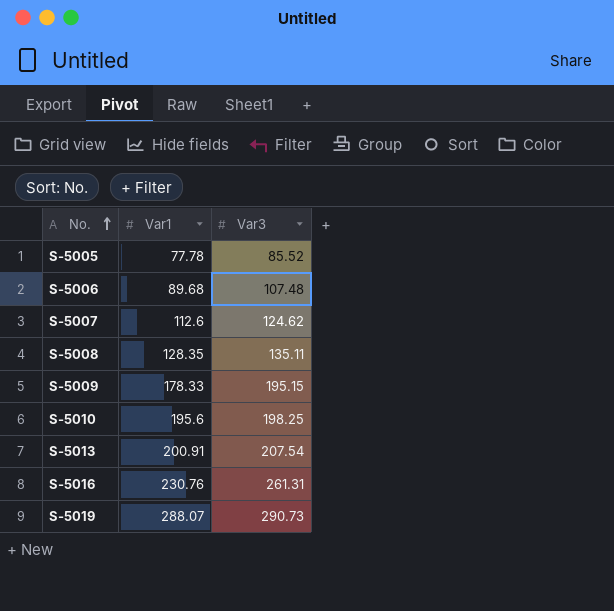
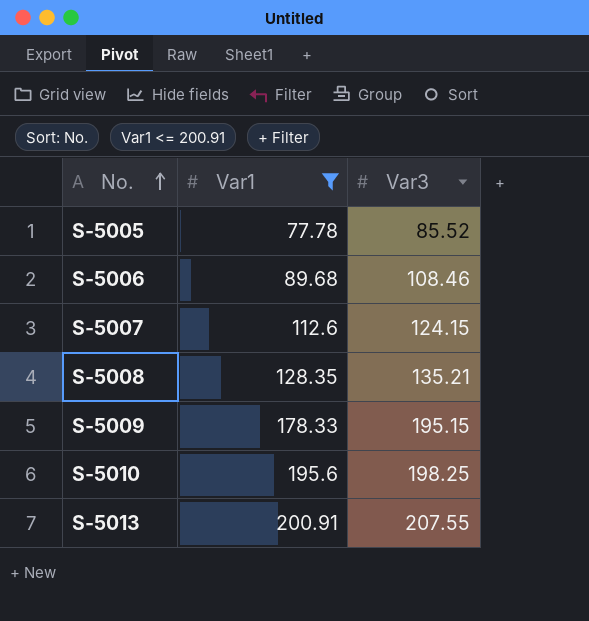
filter: none -> Var1 <= 200.91
S-5006 | Var3: 107.48 -> 108.46
S-5007 | Var3: 124.62 -> 124.15
S-5008 | Var3: 135.11 -> 135.21
S-5013 | Var3: 207.54 -> 207.55

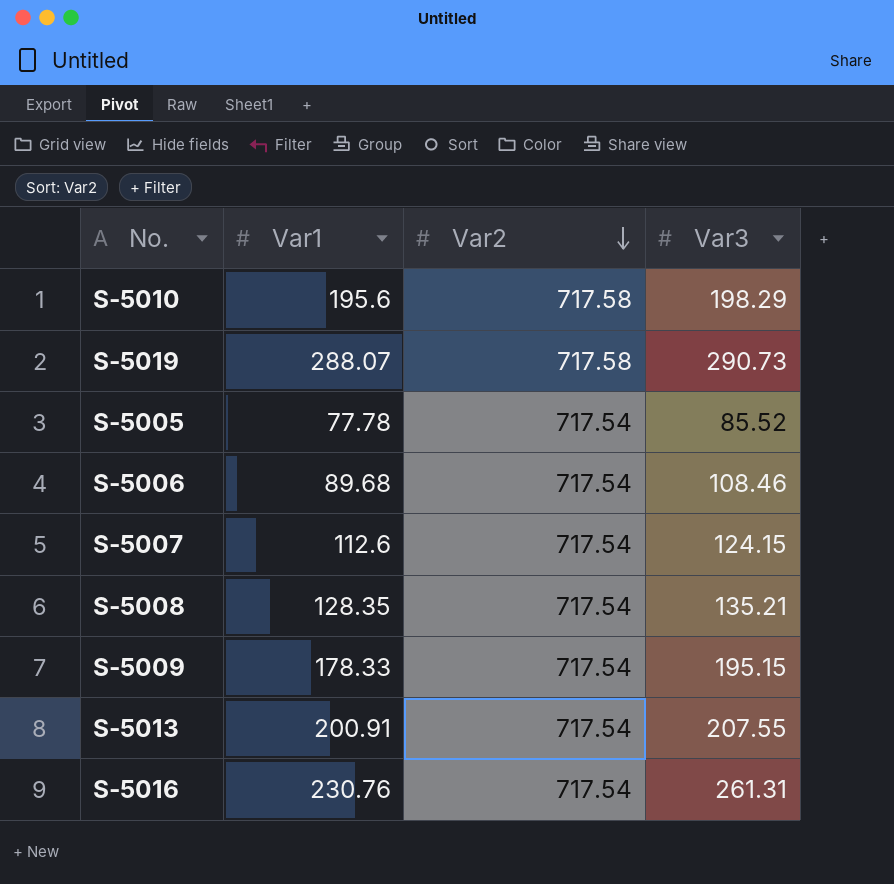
filter: Var1 <= 200.91 -> none
row order: No. ascending -> Var2 descending
column Var2 | position: none -> 3
S-5010 | Var3: 198.25 -> 198.29

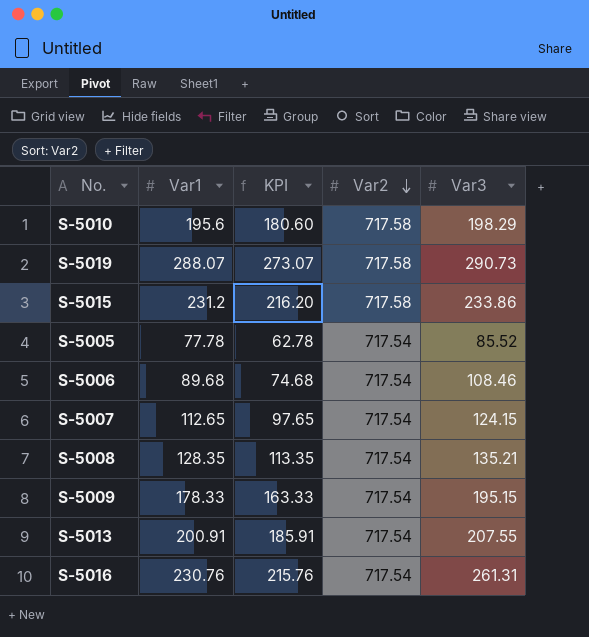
column KPI | formula: none -> [Var1] - 15
row S-5015: none -> 231.2 | 216.20 | 717.58 | 233.86
S-5007 | Var1: 112.6 -> 112.65

